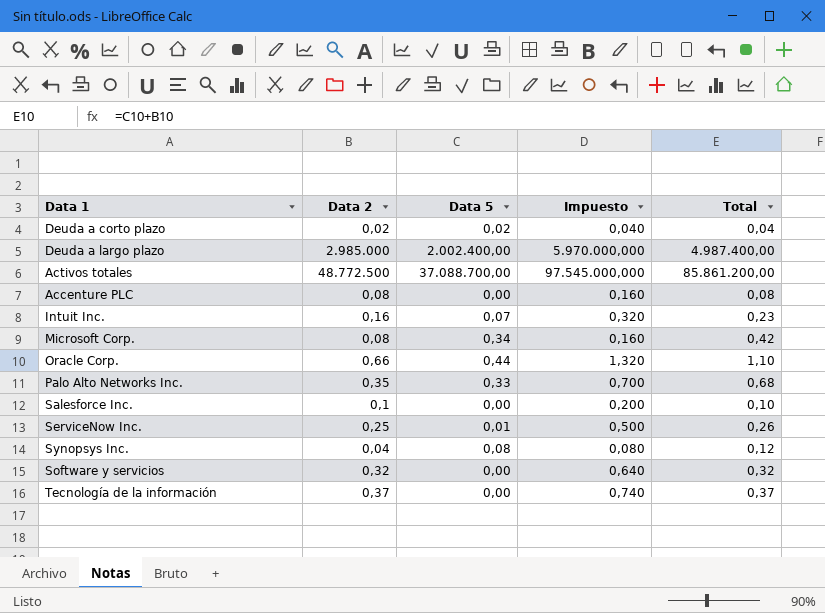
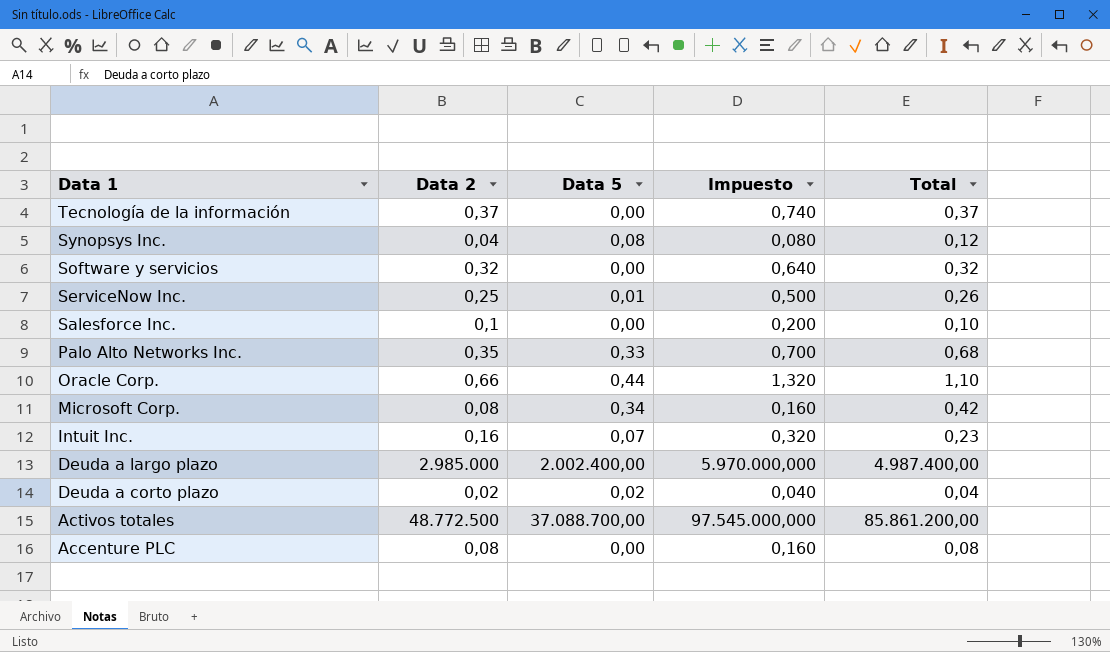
row order: none -> Data 1 descending

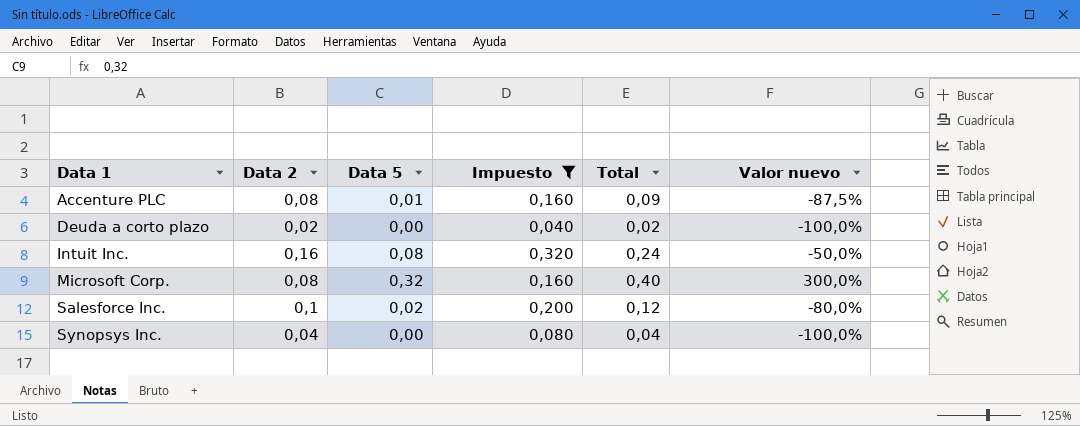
filter: none -> Impuesto <= 0,320
row order: Data 1 descending -> Data 1 ascending
column Valor nuevo | formula: none -> ([Data 5] - [Data 2]) / [Data 2]
Accenture PLC | Data 5: 0,00 -> 0,01
Accenture PLC | Total: 0,08 -> 0,09
Deuda a corto plazo | Data 5: 0,02 -> 0,00
Deuda a corto plazo | Total: 0,04 -> 0,02
Intuit Inc. | Data 5: 0,07 -> 0,08
Intuit Inc. | Total: 0,23 -> 0,24
Microsoft Corp. | Data 5: 0,34 -> 0,32
Microsoft Corp. | Total: 0,42 -> 0,40
Salesforce Inc. | Data 5: 0,00 -> 0,02
Salesforce Inc. | Total: 0,10 -> 0,12
Synopsys Inc. | Data 5: 0,08 -> 0,00
Synopsys Inc. | Total: 0,12 -> 0,04

